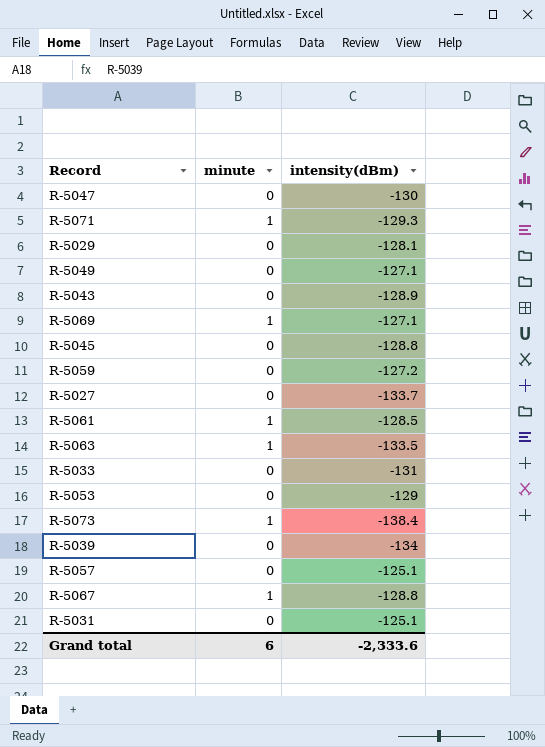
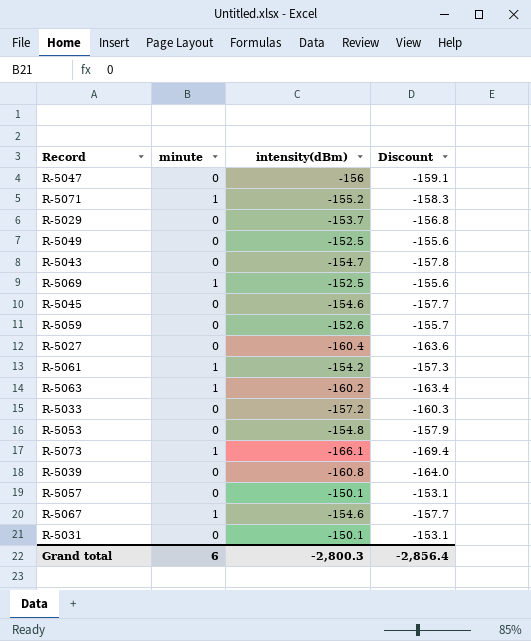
column Discount | formula: none -> [intensity(dBm)] * 1.02
R-5047 | intensity(dBm): -130 -> -156
R-5071 | intensity(dBm): -129.3 -> -155.2
R-5029 | intensity(dBm): -128.1 -> -153.7
R-5049 | intensity(dBm): -127.1 -> -152.5
R-5043 | intensity(dBm): -128.9 -> -154.7
R-5069 | intensity(dBm): -127.1 -> -152.5
R-5045 | intensity(dBm): -128.8 -> -154.6
R-5059 | intensity(dBm): -127.2 -> -152.6
R-5027 | intensity(dBm): -133.7 -> -160.4
R-5061 | intensity(dBm): -128.5 -> -154.2
R-5063 | intensity(dBm): -133.5 -> -160.2
R-5033 | intensity(dBm): -131 -> -157.2
R-5053 | intensity(dBm): -129 -> -154.8
R-5073 | intensity(dBm): -138.4 -> -166.1
R-5039 | intensity(dBm): -134 -> -160.8
R-5057 | intensity(dBm): -125.1 -> -150.1
R-5067 | intensity(dBm): -128.8 -> -154.6
R-5031 | intensity(dBm): -125.1 -> -150.1
Grand total | intensity(dBm): -2,333.6 -> -2,800.3

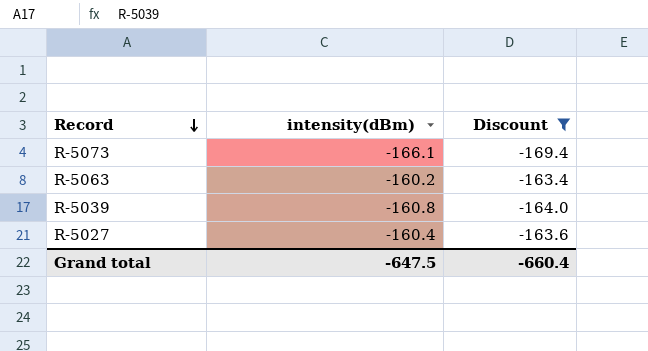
filter: none -> Discount <= -163.4
row order: none -> Record descending
column minute | position: 2 -> none
Grand total | intensity(dBm): -2,800.3 -> -647.5
Grand total | Discount: -2,856.4 -> -660.4

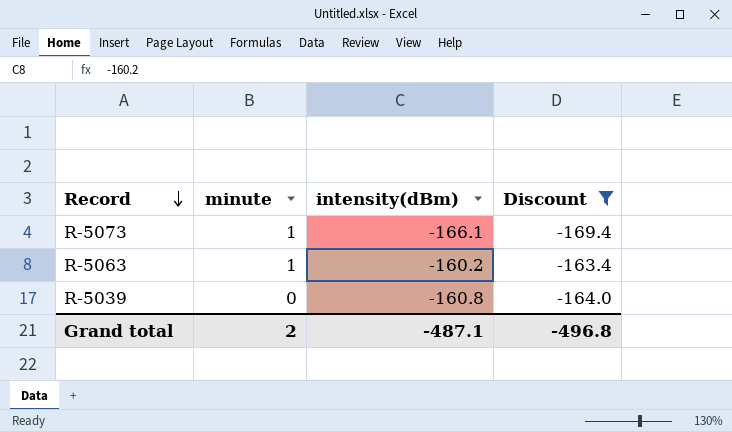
column minute | position: none -> 2
row R-5027: -160.4 | -163.6 -> none
Grand total | intensity(dBm): -647.5 -> -487.1
Grand total | Discount: -660.4 -> -496.8

